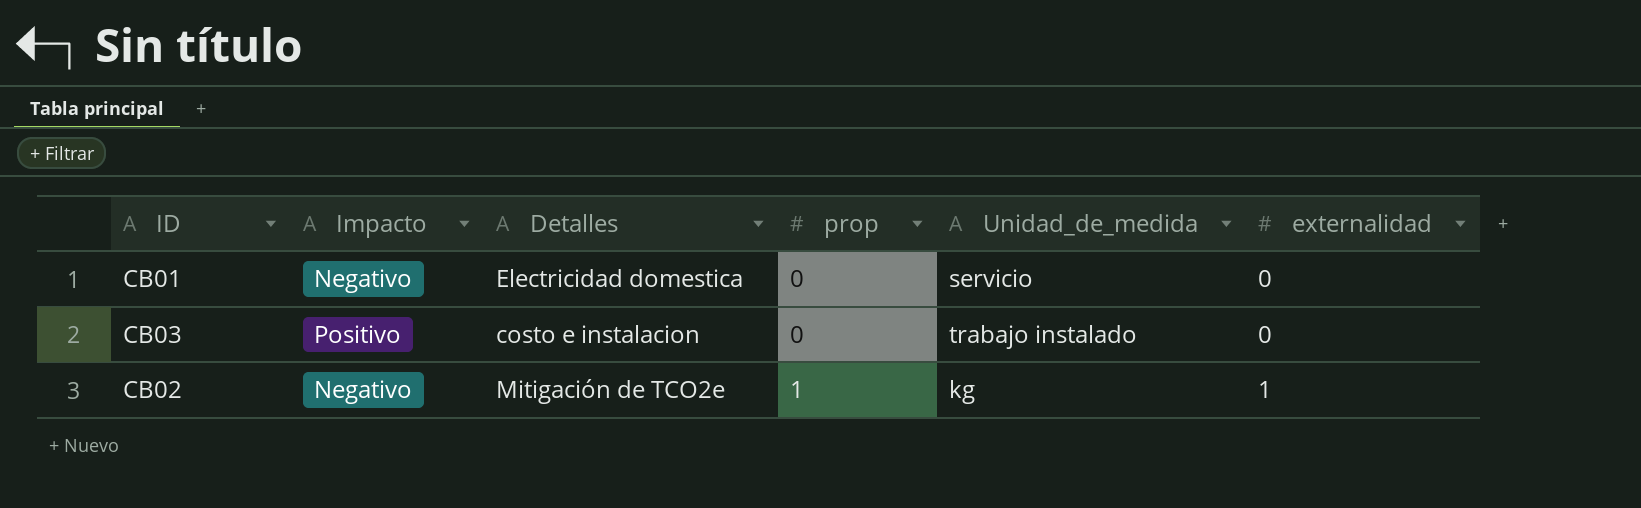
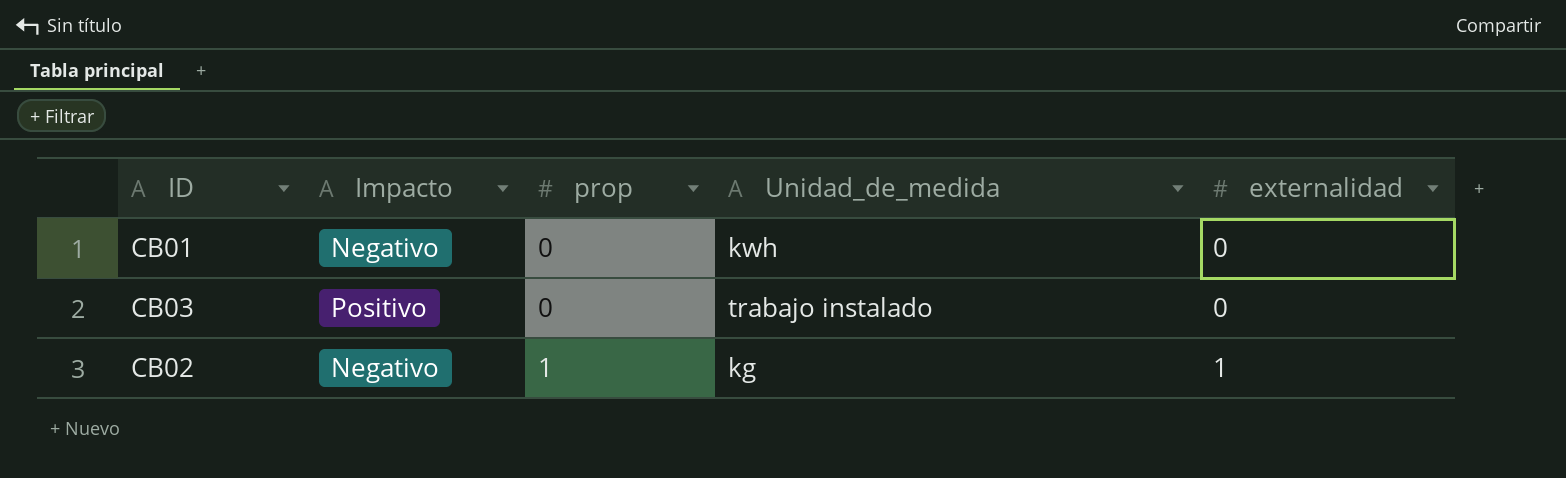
column Detalles | position: 3 -> none
CB01 | Unidad_de_medida: servicio -> kwh

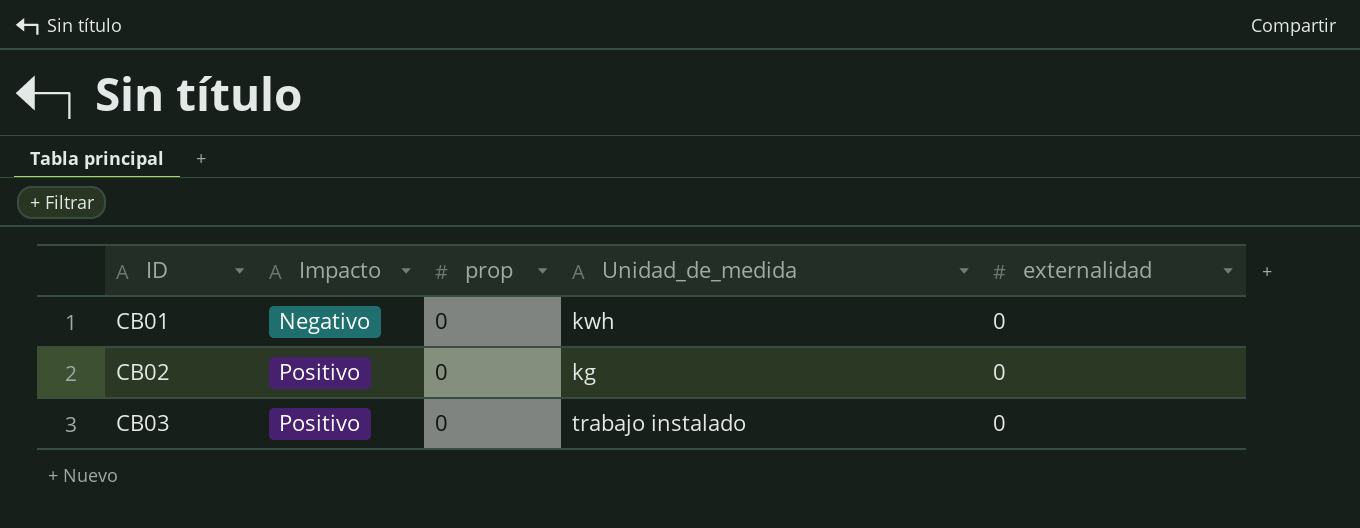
row order: prop ascending -> ID ascending
CB02 | Impacto: Negativo -> Positivo
CB02 | prop: 1 -> 0
CB02 | externalidad: 1 -> 0

